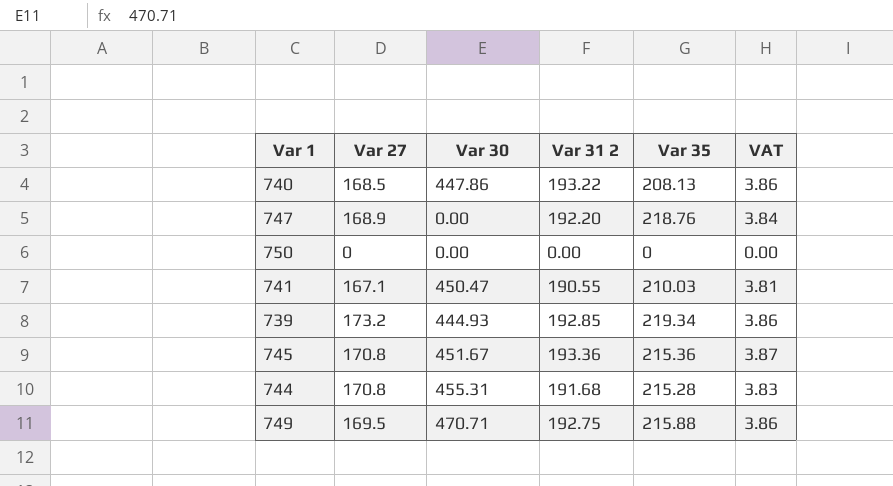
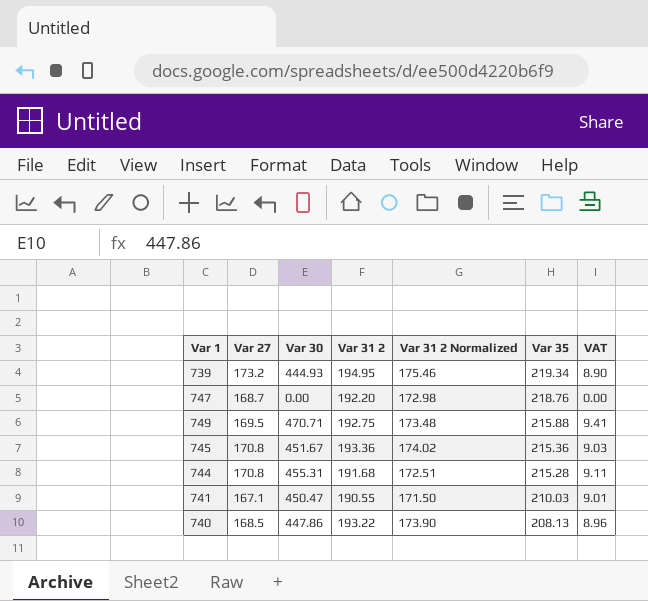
row order: none -> Var 35 descending
column Var 31 2 Normalized | formula: none -> [Var 31 2] * 0.9
column VAT | formula: [Var 31 2] * 0.02 -> [Var 30] * 0.02
row 750: 0 | 0.00 | 0.00 | 0 | 0.00 -> none
739 | Var 31 2: 192.85 -> 194.95
747 | Var 27: 168.9 -> 168.7

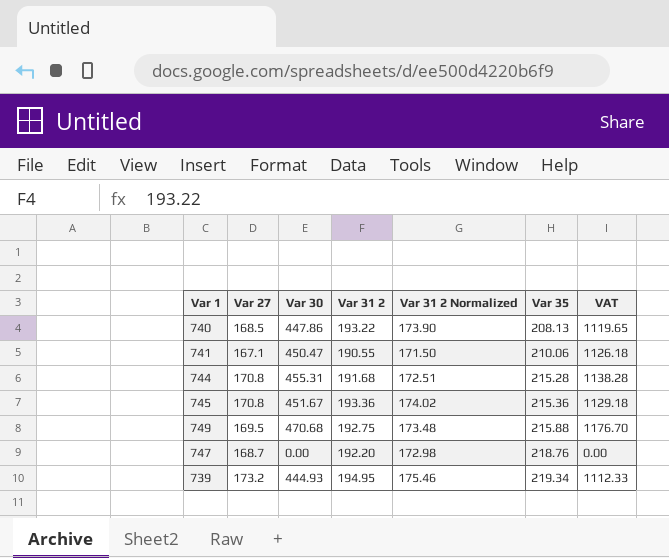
row order: Var 35 descending -> Var 35 ascending
column VAT | formula: [Var 30] * 0.02 -> [Var 30] * 2.5
741 | Var 35: 210.03 -> 210.06
749 | Var 30: 470.71 -> 470.68

